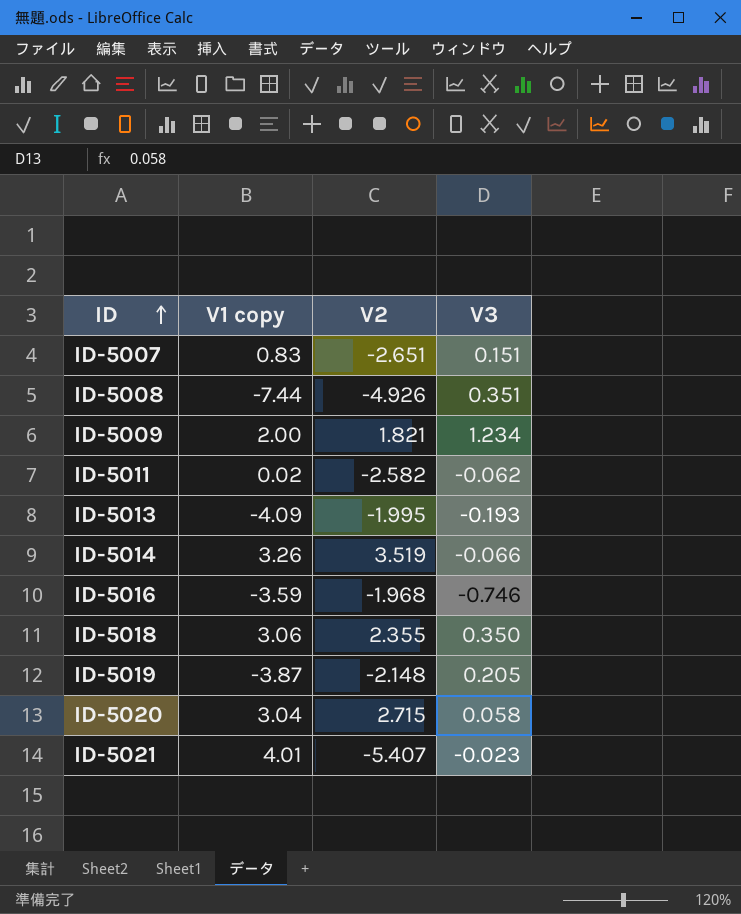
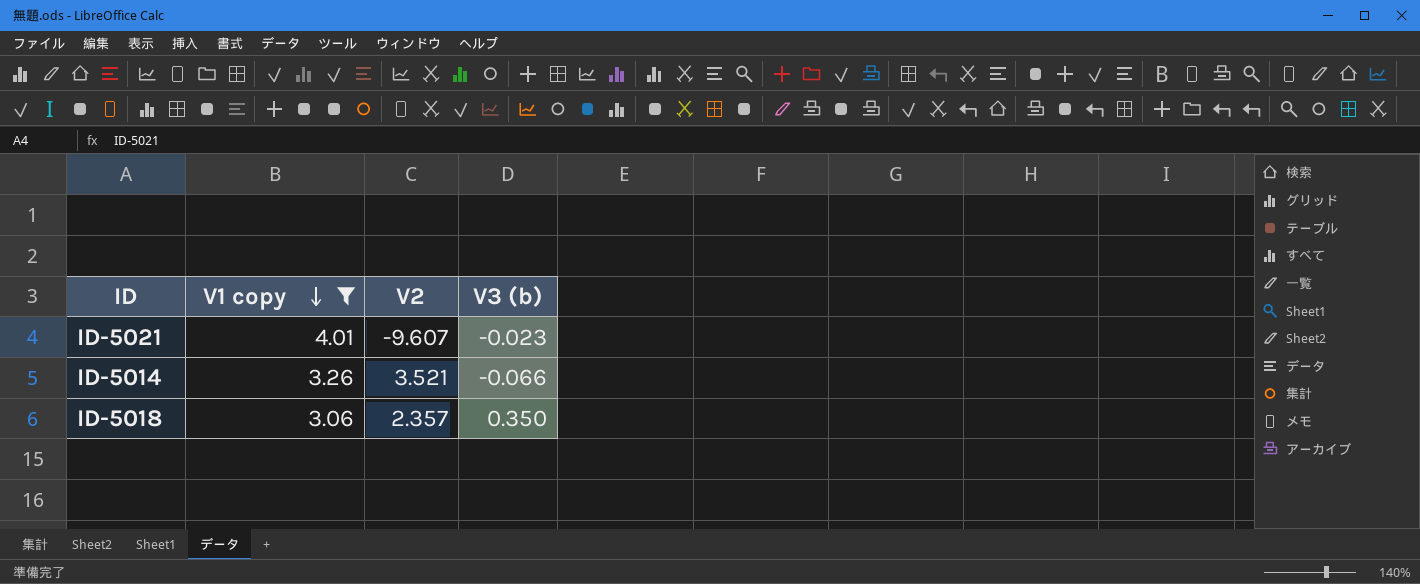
filter: none -> V1 copy >= 3.06
row order: ID ascending -> V1 copy descending
column name: V3 -> V3 (b)
ID-5021 | V2: -5.407 -> -9.607
ID-5014 | V2: 3.519 -> 3.521
ID-5018 | V2: 2.355 -> 2.357

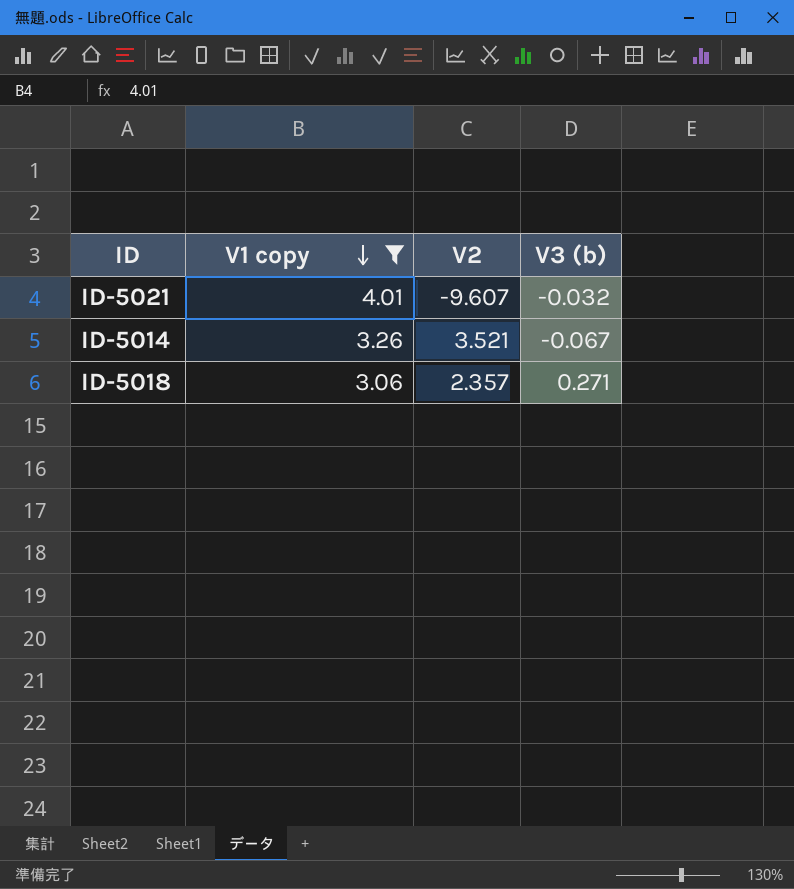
ID-5021 | V3 (b): -0.023 -> -0.032
ID-5014 | V3 (b): -0.066 -> -0.067
ID-5018 | V3 (b): 0.350 -> 0.271

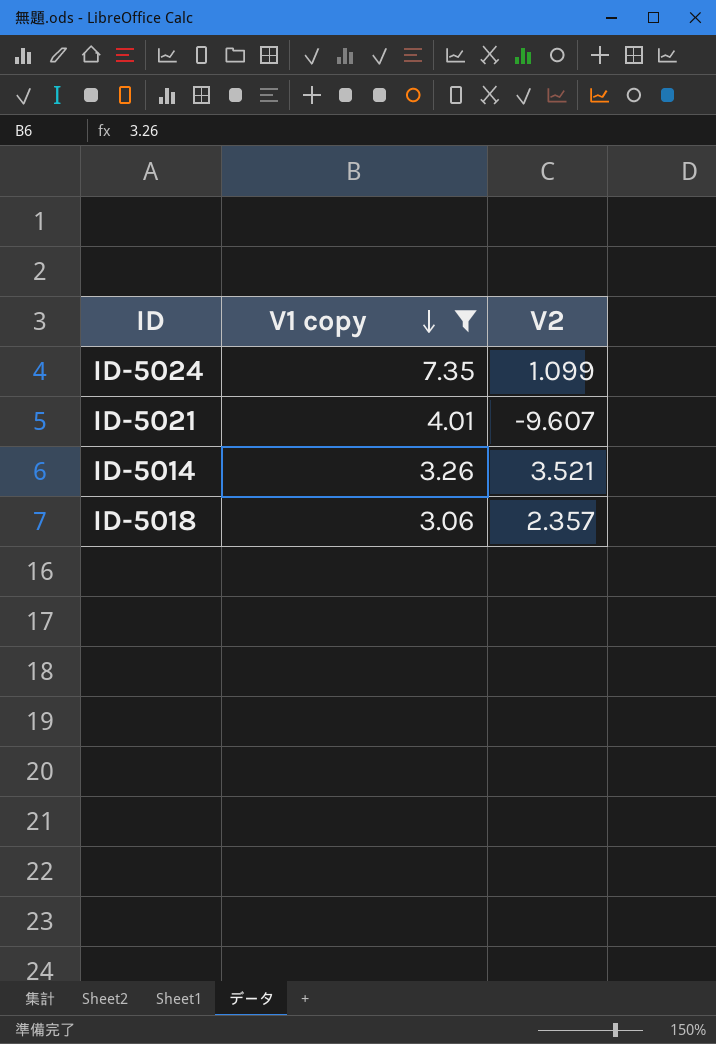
column V3 (b) | position: 4 -> none
row ID-5024: none -> 7.35 | 1.099

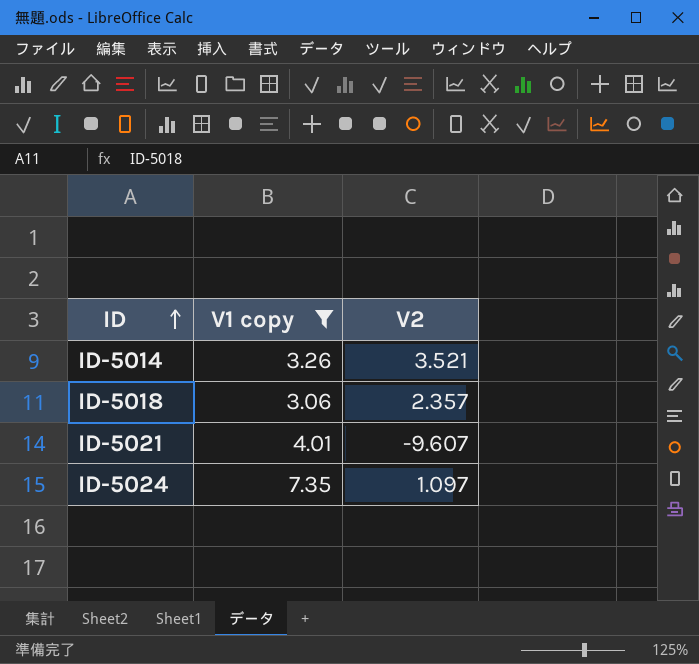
row order: V1 copy descending -> ID ascending
ID-5024 | V2: 1.099 -> 1.097

